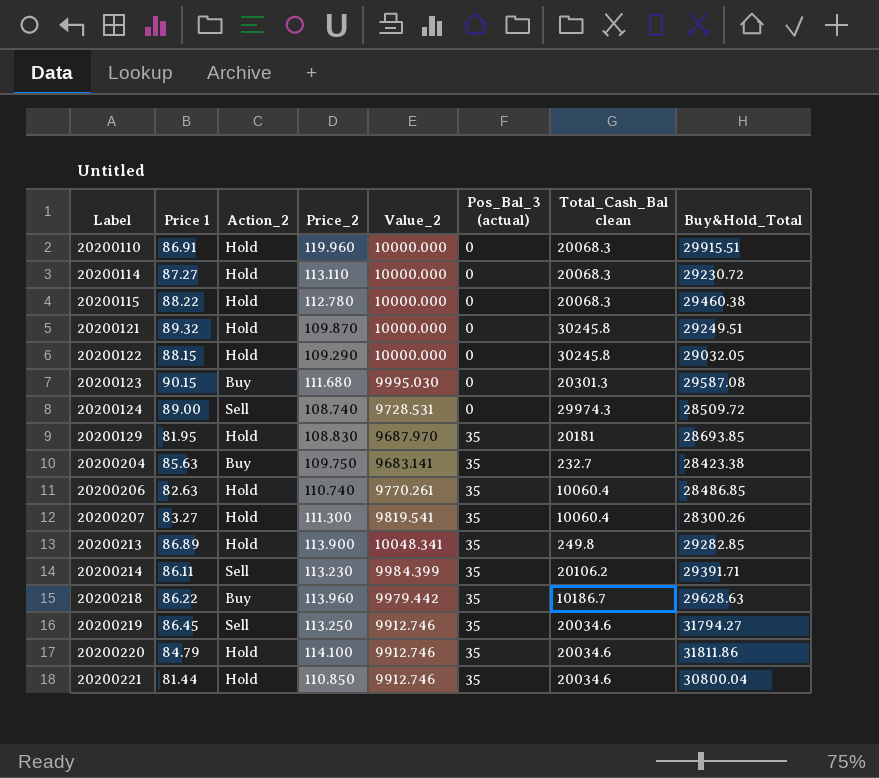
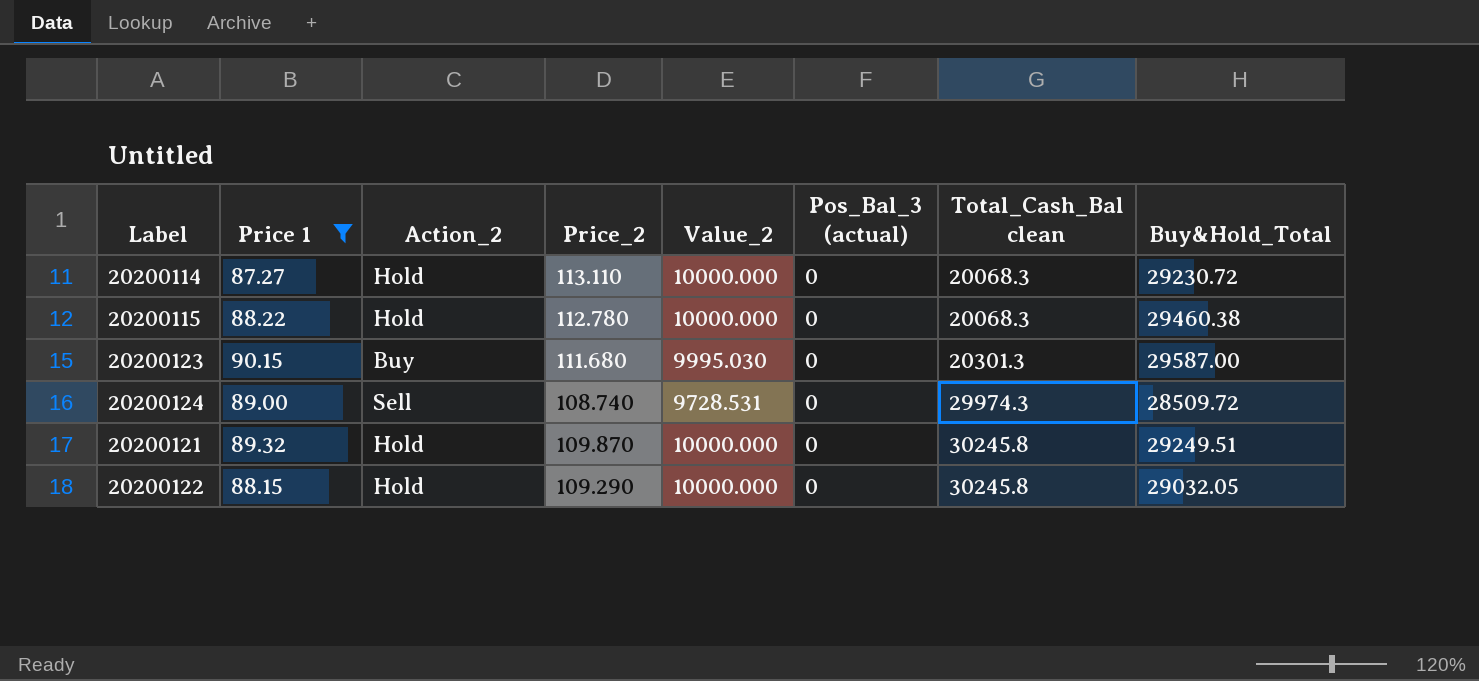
filter: none -> Price 1 >= 87.27
row order: Label ascending -> Total_Cash_Bal clean ascending
20200123 | Buy&Hold_Total: 29587.08 -> 29587.00

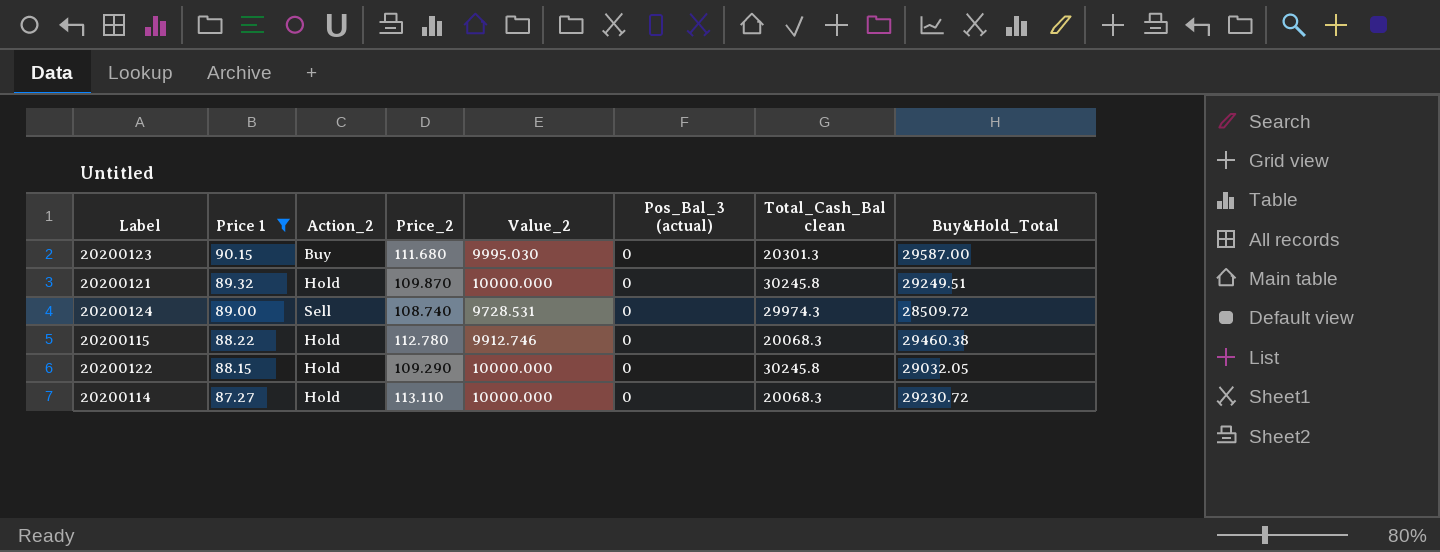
row order: Total_Cash_Bal clean ascending -> Price 1 descending
20200115 | Value_2: 10000.000 -> 9912.746

